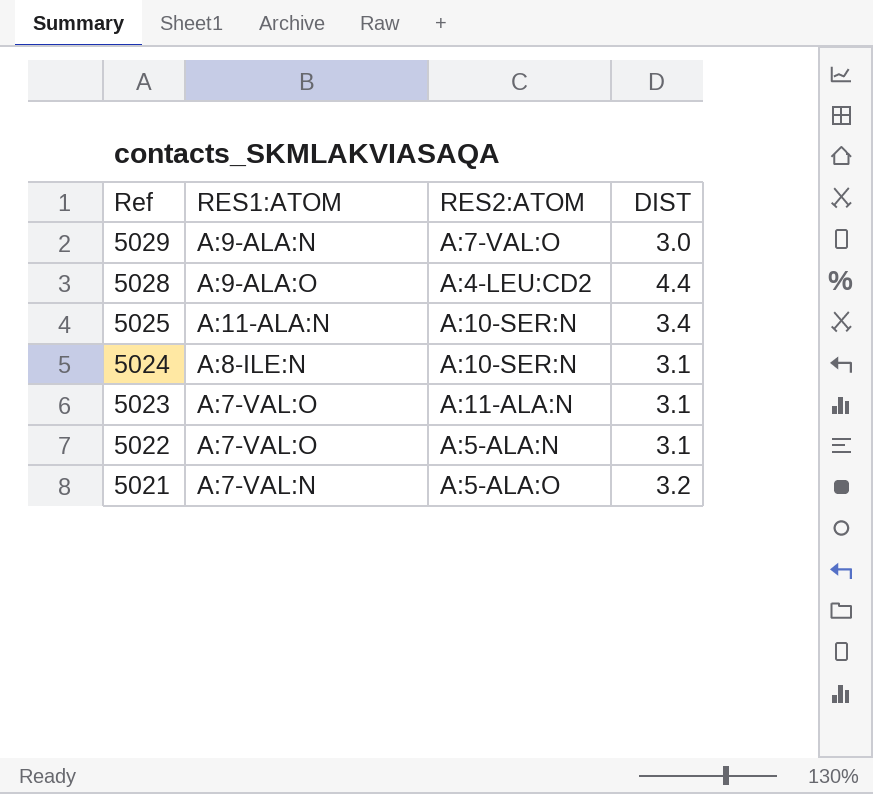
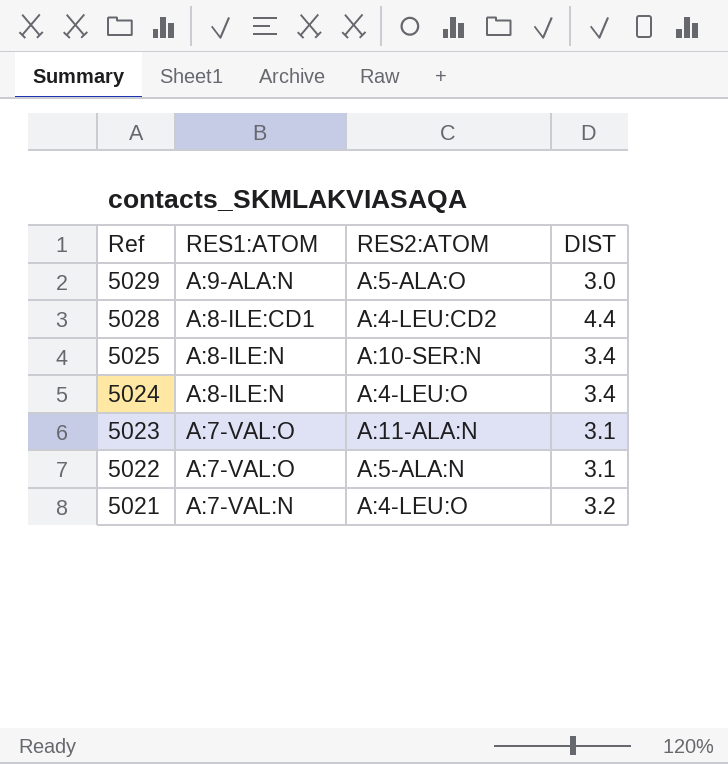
5029 | RES2:ATOM: A:7-VAL:O -> A:5-ALA:O
5028 | RES1:ATOM: A:9-ALA:O -> A:8-ILE:CD1
5025 | RES1:ATOM: A:11-ALA:N -> A:8-ILE:N
5024 | RES2:ATOM: A:10-SER:N -> A:4-LEU:O
5024 | DIST: 3.1 -> 3.4
5021 | RES2:ATOM: A:5-ALA:O -> A:4-LEU:O

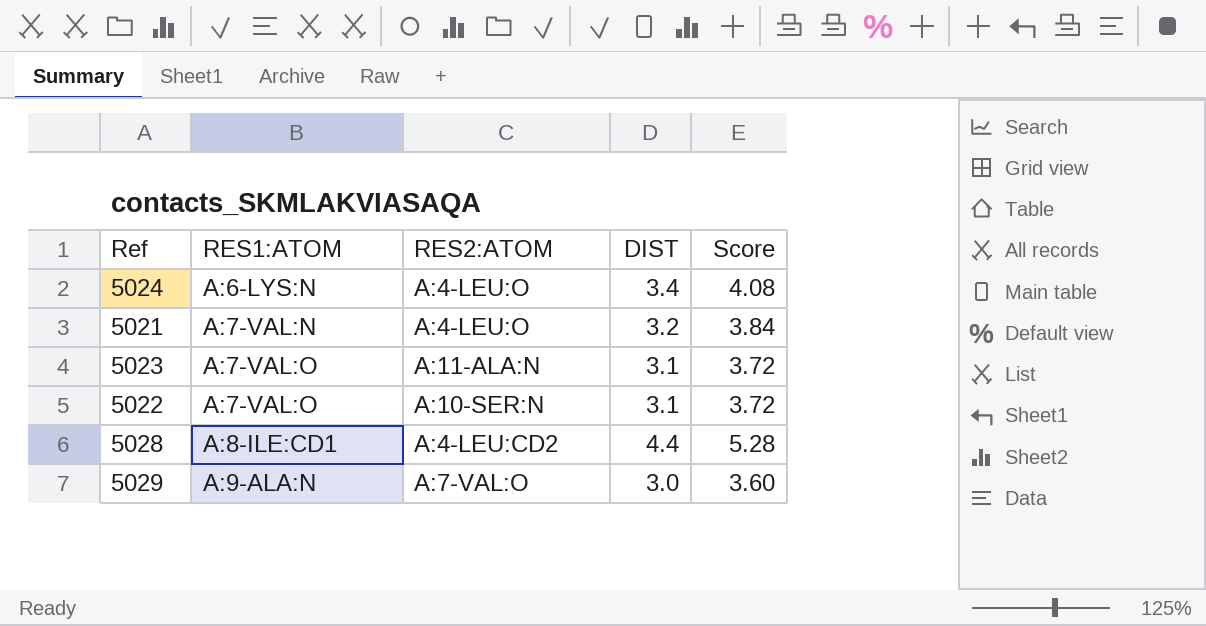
row order: Ref descending -> RES1:ATOM ascending
column Score | formula: none -> [DIST] * 1.2
row 5025: A:8-ILE:N | A:10-SER:N | 3.4 -> none
5024 | RES1:ATOM: A:8-ILE:N -> A:6-LYS:N
5022 | RES2:ATOM: A:5-ALA:N -> A:10-SER:N
5029 | RES2:ATOM: A:5-ALA:O -> A:7-VAL:O

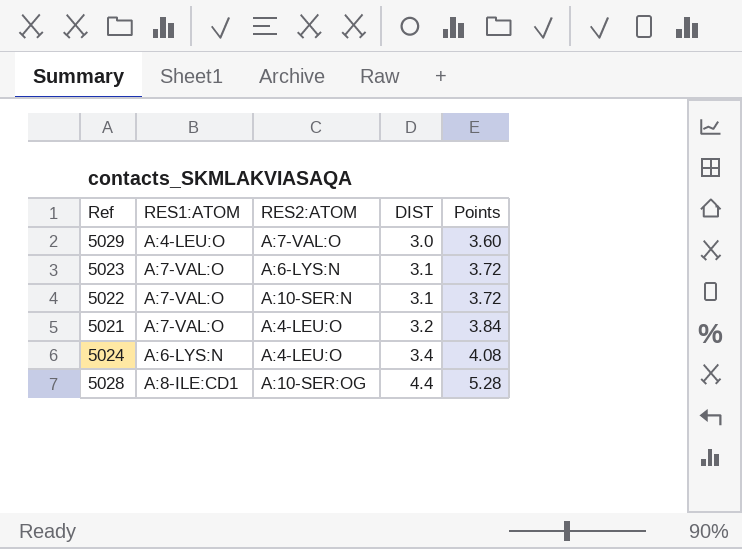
row order: RES1:ATOM ascending -> DIST ascending
column name: Score -> Points
5029 | RES1:ATOM: A:9-ALA:N -> A:4-LEU:O
5023 | RES2:ATOM: A:11-ALA:N -> A:6-LYS:N
5021 | RES1:ATOM: A:7-VAL:N -> A:7-VAL:O
5028 | RES2:ATOM: A:4-LEU:CD2 -> A:10-SER:OG

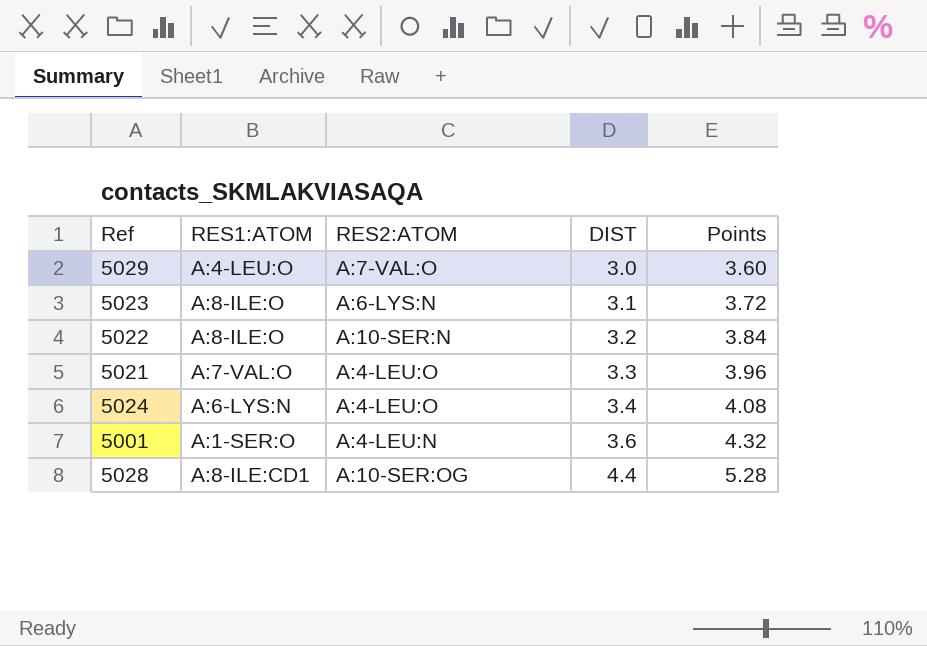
5023 | RES1:ATOM: A:7-VAL:O -> A:8-ILE:O
5022 | RES1:ATOM: A:7-VAL:O -> A:8-ILE:O
5022 | DIST: 3.1 -> 3.2
5022 | Points: 3.72 -> 3.84
5021 | DIST: 3.2 -> 3.3
5021 | Points: 3.84 -> 3.96
row 5001: none -> A:1-SER:O | A:4-LEU:N | 3.6 | 4.32

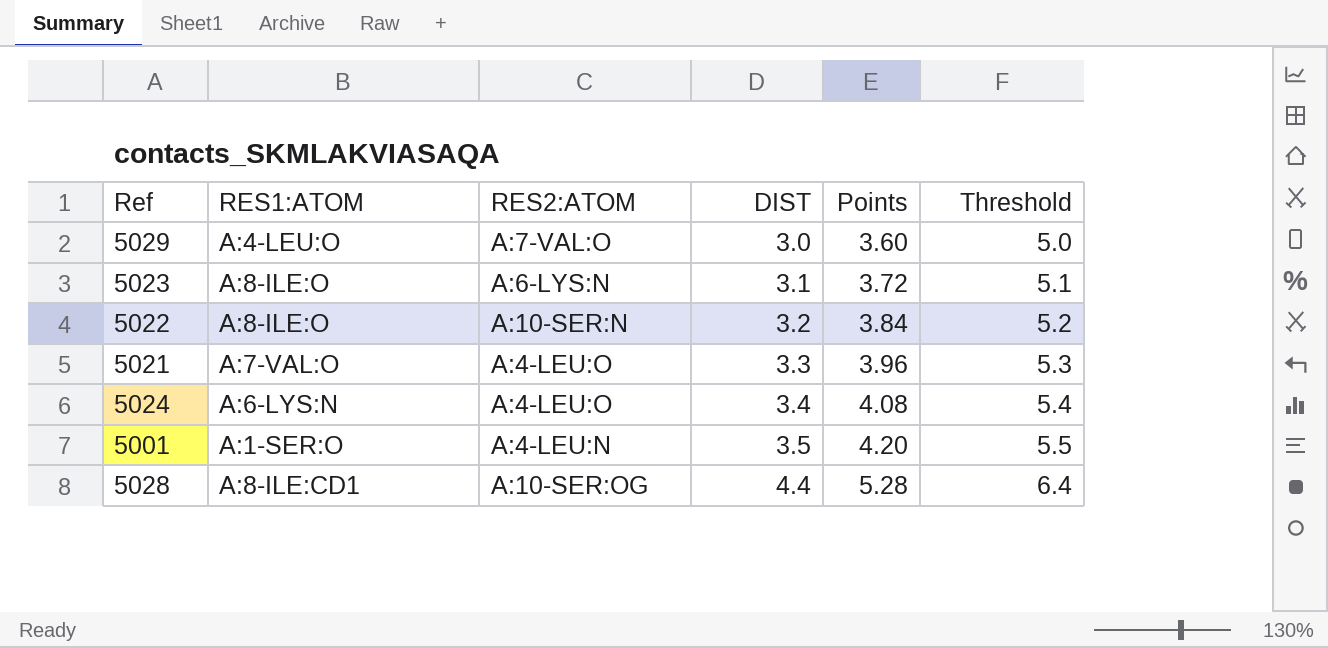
column Threshold | formula: none -> [DIST] + 2
5001 | DIST: 3.6 -> 3.5
5001 | Points: 4.32 -> 4.20

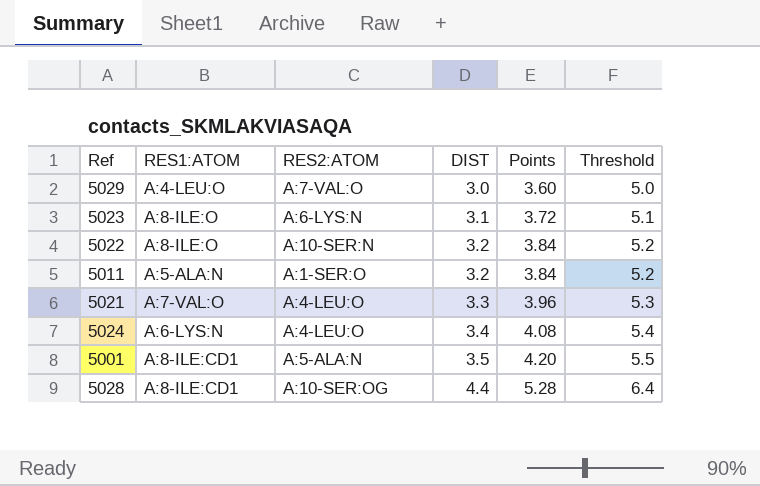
row 5011: none -> A:5-ALA:N | A:1-SER:O | 3.2 | 3.84 | 5.2
5001 | RES1:ATOM: A:1-SER:O -> A:8-ILE:CD1
5001 | RES2:ATOM: A:4-LEU:N -> A:5-ALA:N

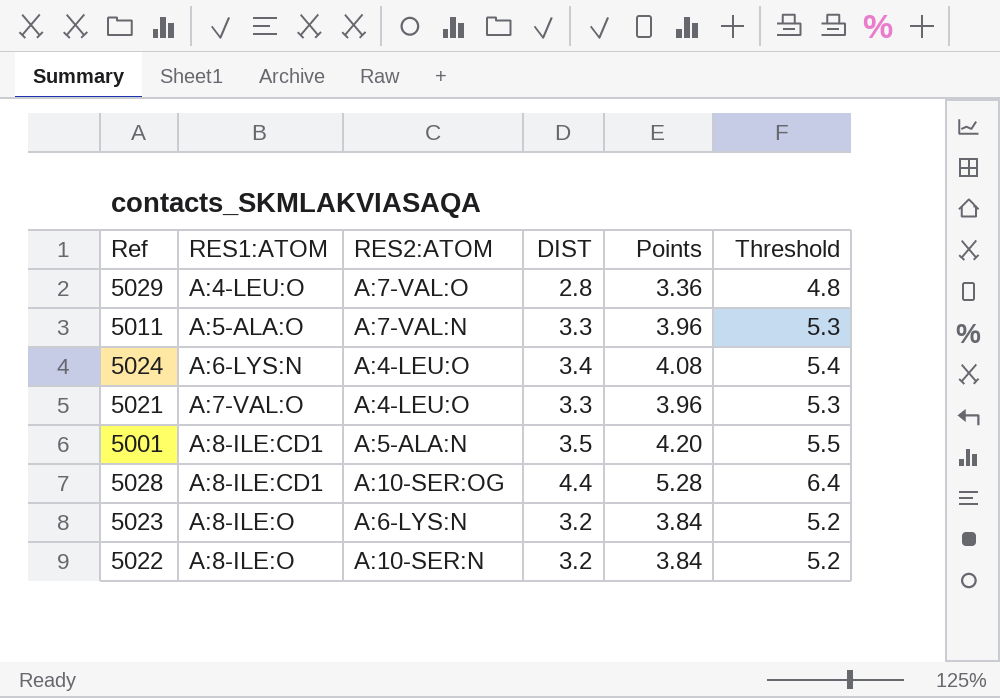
row order: DIST ascending -> RES1:ATOM ascending
5029 | DIST: 3.0 -> 2.8
5029 | Points: 3.60 -> 3.36
5029 | Threshold: 5.0 -> 4.8
5011 | RES1:ATOM: A:5-ALA:N -> A:5-ALA:O
5011 | RES2:ATOM: A:1-SER:O -> A:7-VAL:N
5011 | DIST: 3.2 -> 3.3
5011 | Points: 3.84 -> 3.96
5011 | Threshold: 5.2 -> 5.3
5023 | DIST: 3.1 -> 3.2
5023 | Points: 3.72 -> 3.84
5023 | Threshold: 5.1 -> 5.2

